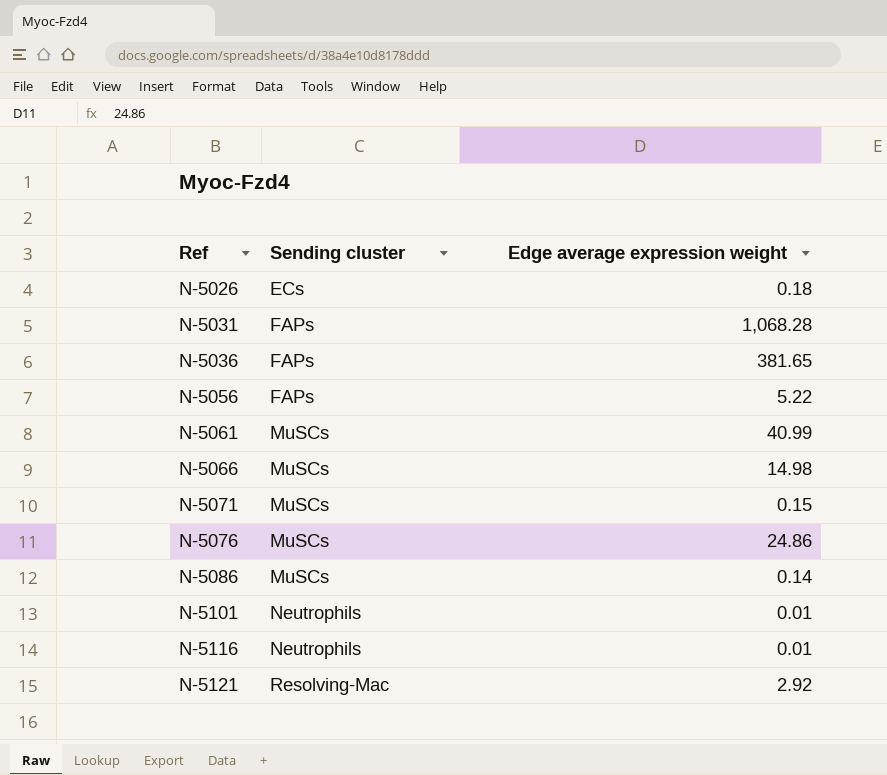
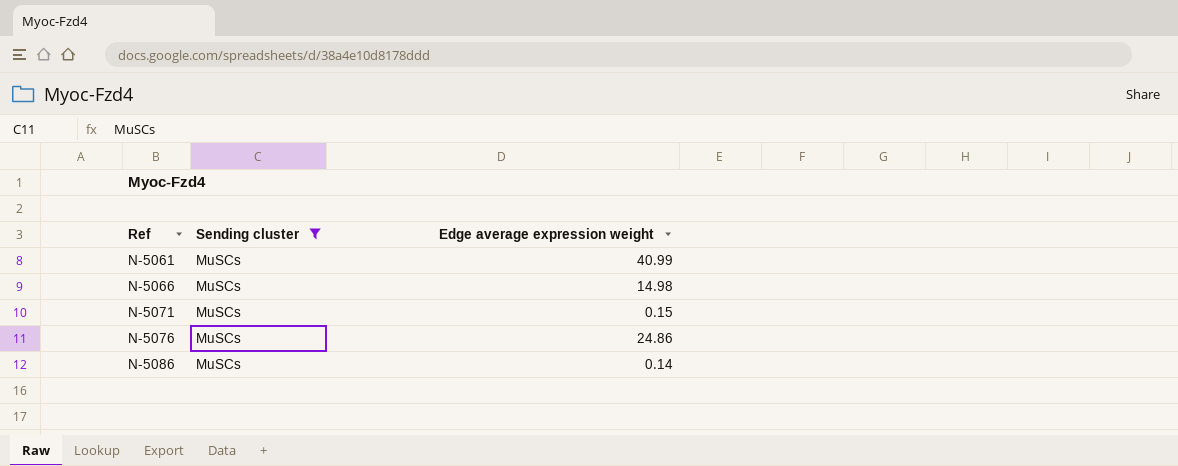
filter: none -> Sending cluster = MuSCs

